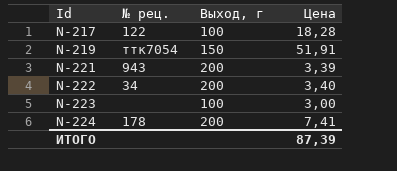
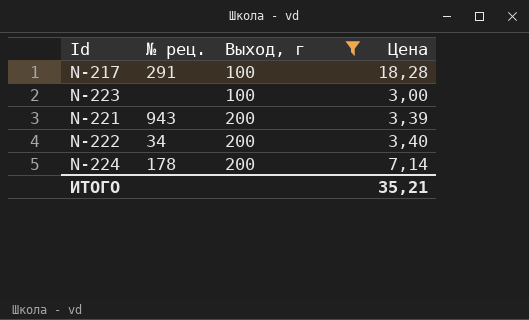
filter: none -> Выход, г != 150
row order: Id ascending -> Выход, г ascending
N-217 | № рец.: 122 -> 291
N-224 | Цена: 7,41 -> 7,14
ИТОГО | Цена: 87,39 -> 35,21

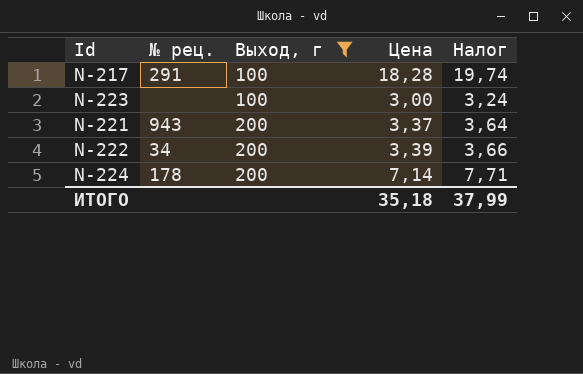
column Налог | formula: none -> [Цена] * 1,08
N-221 | Цена: 3,39 -> 3,37
N-222 | Цена: 3,40 -> 3,39
ИТОГО | Цена: 35,21 -> 35,18

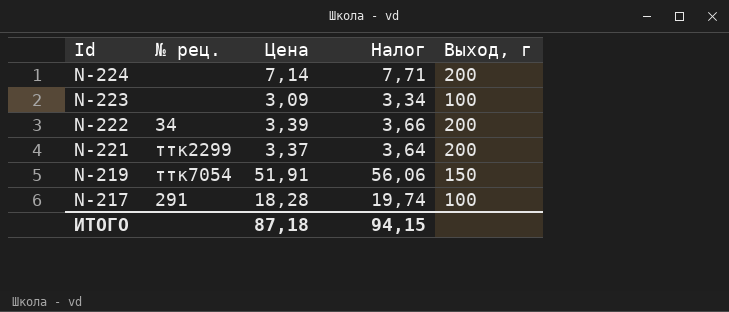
filter: Выход, г != 150 -> none
row order: Выход, г ascending -> Id descending
column Выход, г | position: 3 -> 5
N-224 | № рец.: 178 -> none
N-223 | Цена: 3,00 -> 3,09
N-223 | Налог: 3,24 -> 3,34
N-221 | № рец.: 943 -> ттк2299
ИТОГО | Цена: 35,18 -> 87,18
ИТОГО | Налог: 37,99 -> 94,15

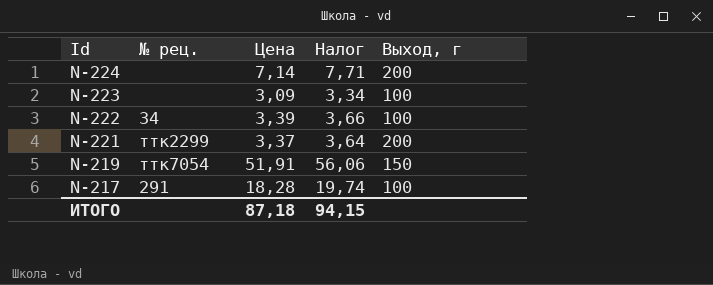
N-222 | Выход, г: 200 -> 100

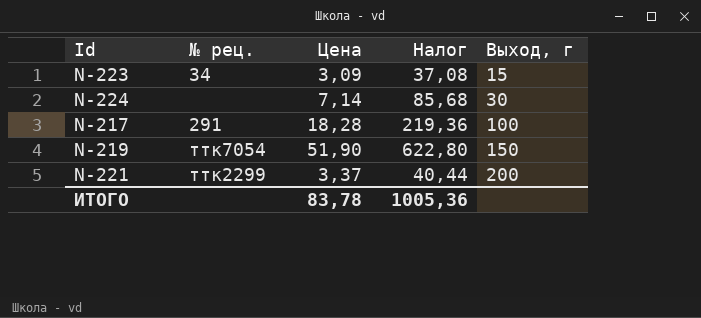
row order: Id descending -> Выход, г ascending
column Налог | formula: [Цена] * 1,08 -> [Цена] * 12
row N-222: 34 | 3,39 | 3,66 | 100 -> none
N-223 | № рец.: none -> 34
N-223 | Выход, г: 100 -> 15
N-224 | Выход, г: 200 -> 30
N-219 | Цена: 51,91 -> 51,90
ИТОГО | Цена: 87,18 -> 83,78
ИТОГО | Налог: 94,15 -> 1005,36

